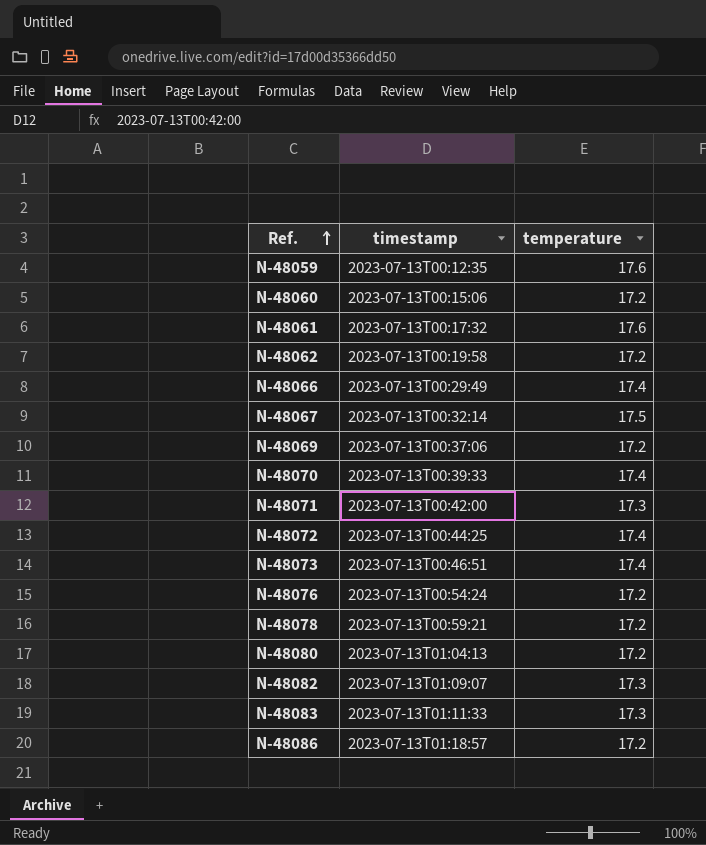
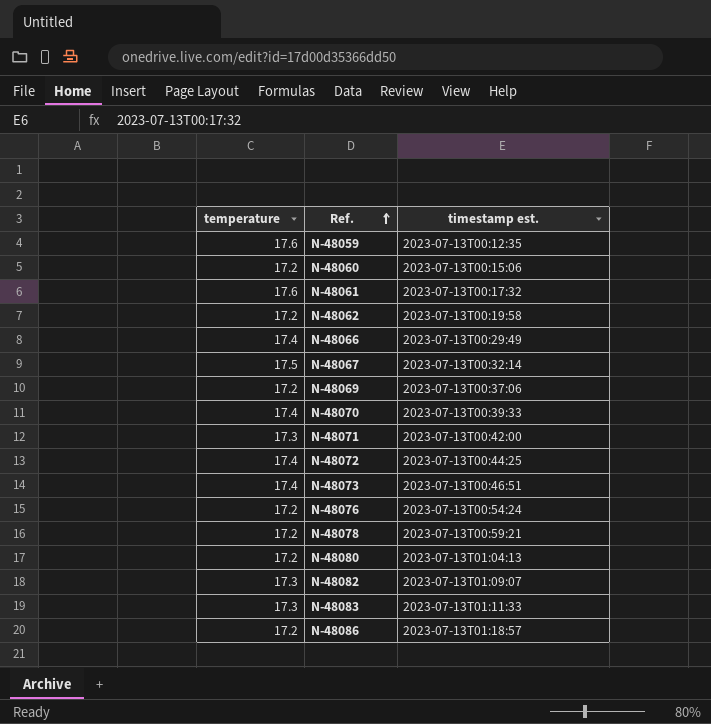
column temperature | position: 3 -> 1
column name: timestamp -> timestamp est.

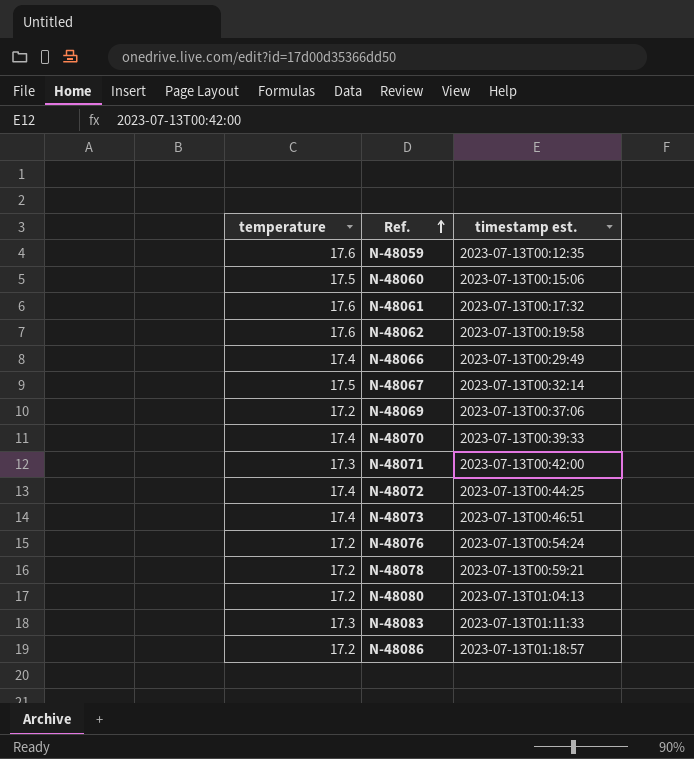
row N-48082: 17.3 | 2023-07-13T01:09:07 -> none
N-48060 | temperature: 17.2 -> 17.5
N-48062 | temperature: 17.2 -> 17.6

